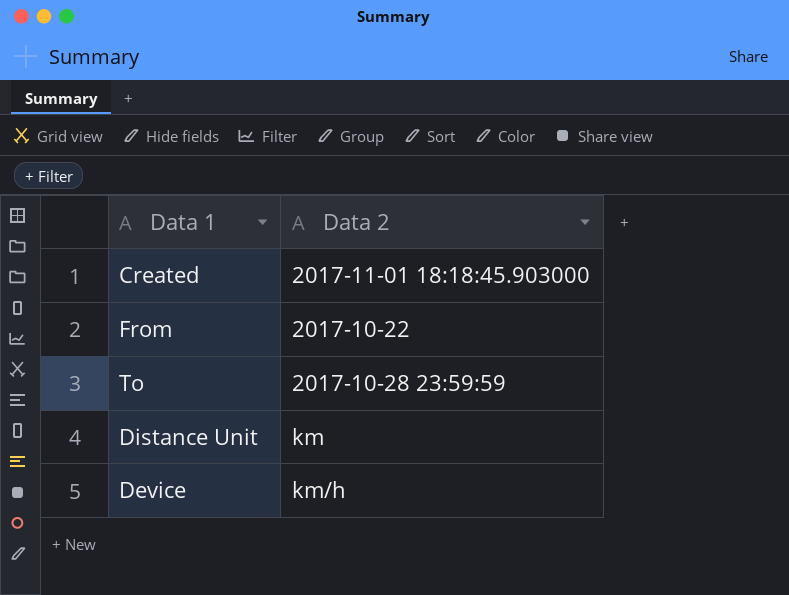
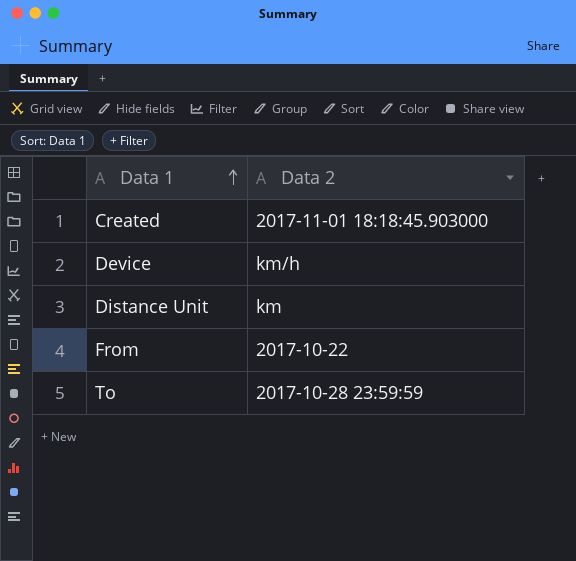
row order: none -> Data 1 ascending

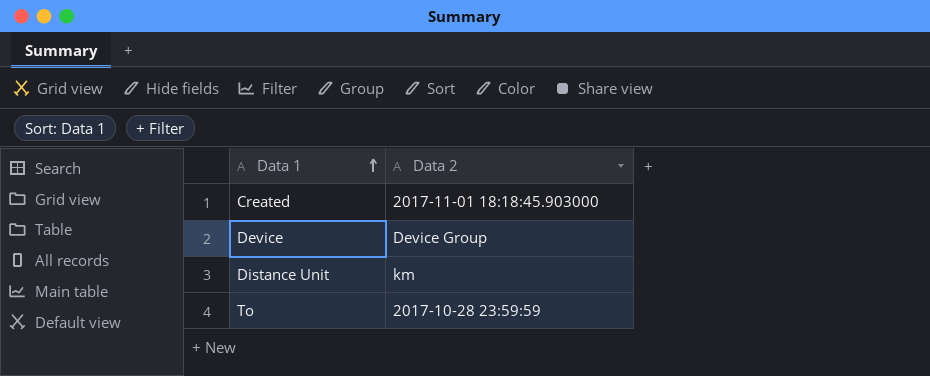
row From: 2017-10-22 -> none
Device | Data 2: km/h -> Device Group

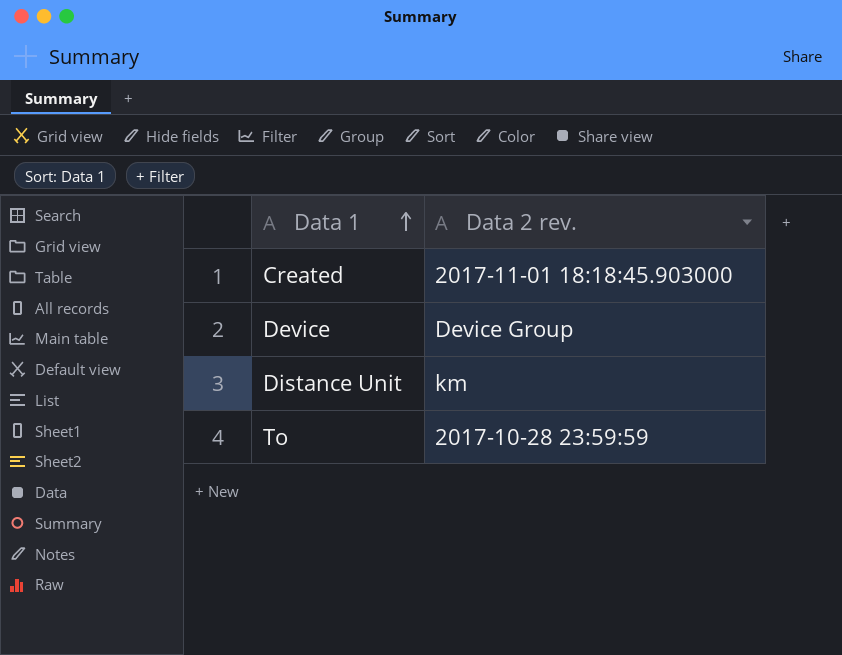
column name: Data 2 -> Data 2 rev.

